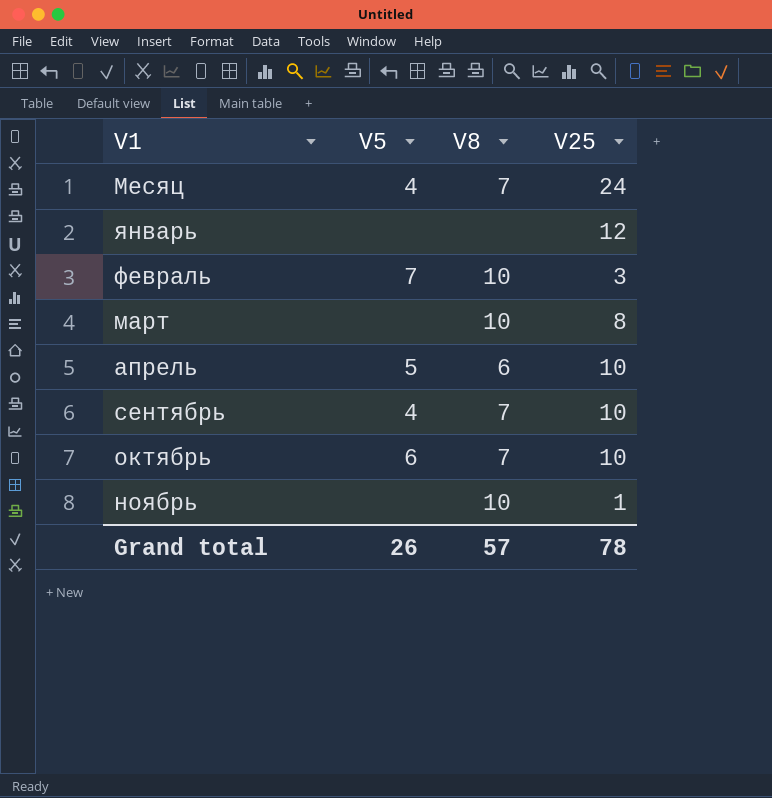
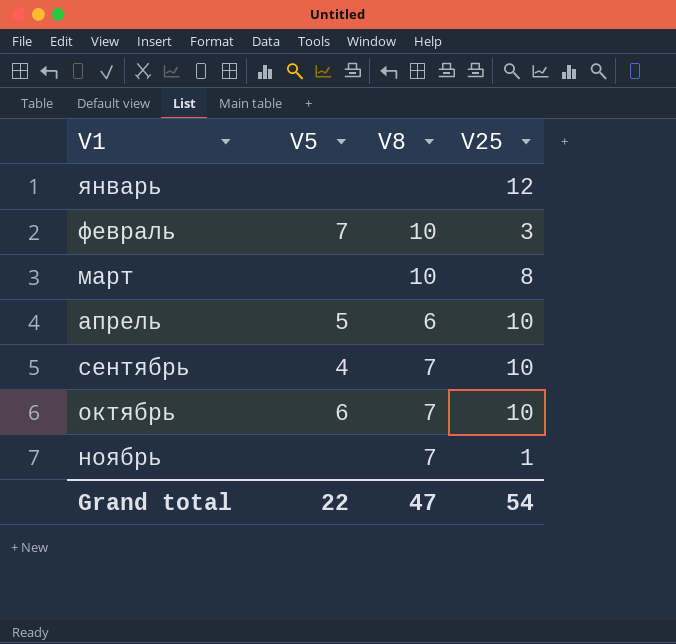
row Месяц: 4 | 7 | 24 -> none
ноябрь | V8: 10 -> 7
Grand total | V5: 26 -> 22
Grand total | V8: 57 -> 47
Grand total | V25: 78 -> 54

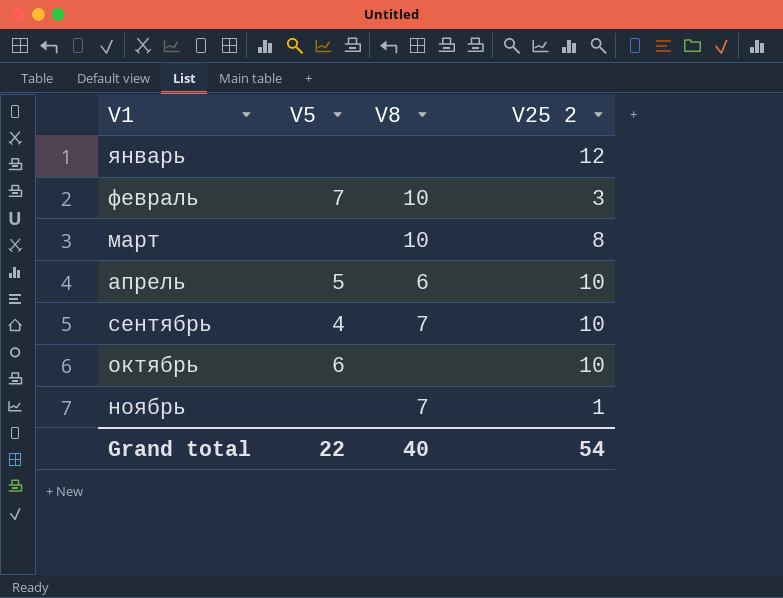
column name: V25 -> V25 2
октябрь | V8: 7 -> none
Grand total | V8: 47 -> 40

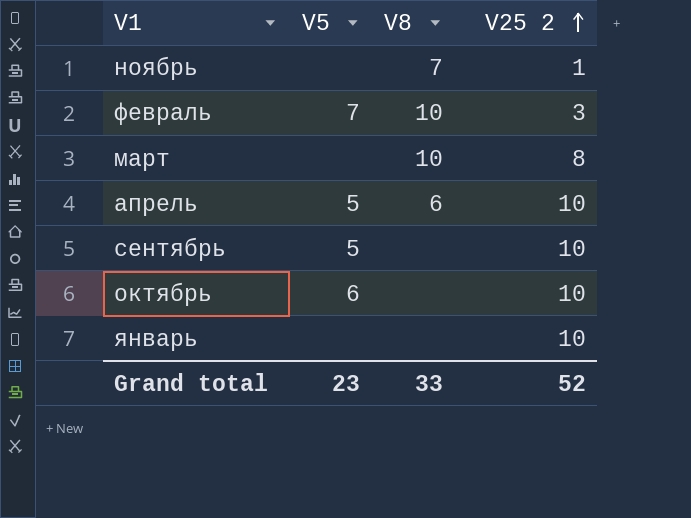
row order: none -> V25 2 ascending
сентябрь | V5: 4 -> 5
сентябрь | V8: 7 -> none
январь | V25 2: 12 -> 10
Grand total | V5: 22 -> 23
Grand total | V8: 40 -> 33
Grand total | V25 2: 54 -> 52

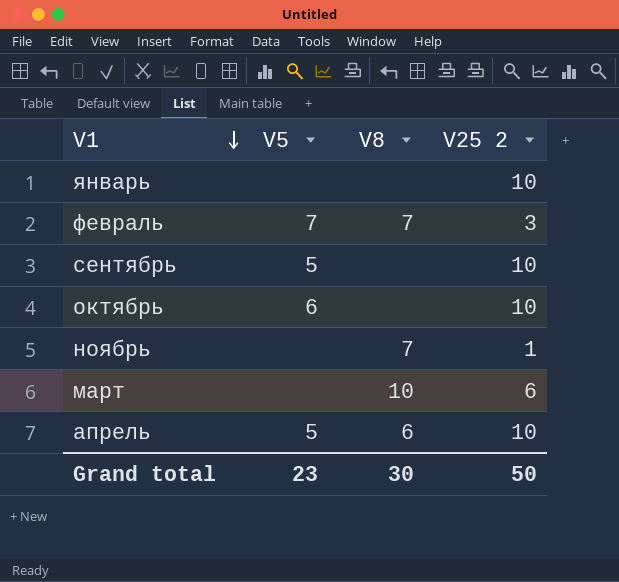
row order: V25 2 ascending -> V1 descending
февраль | V8: 10 -> 7
март | V25 2: 8 -> 6
Grand total | V8: 33 -> 30
Grand total | V25 2: 52 -> 50

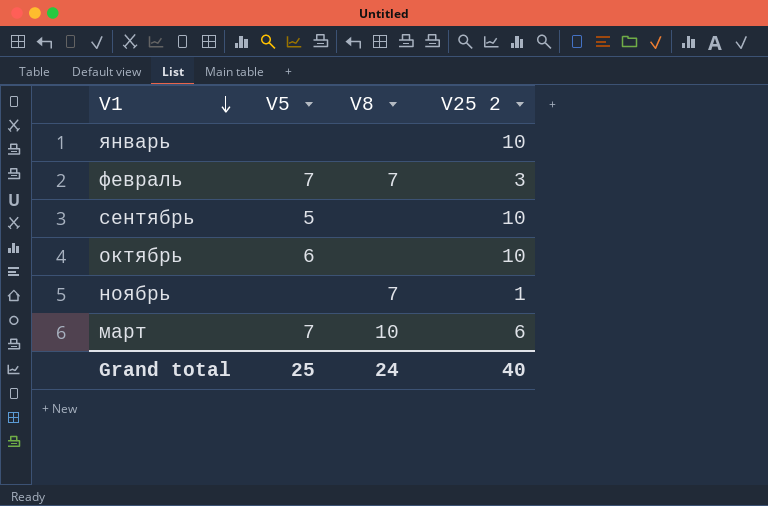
row апрель: 5 | 6 | 10 -> none
март | V5: none -> 7
Grand total | V5: 23 -> 25
Grand total | V8: 30 -> 24
Grand total | V25 2: 50 -> 40

